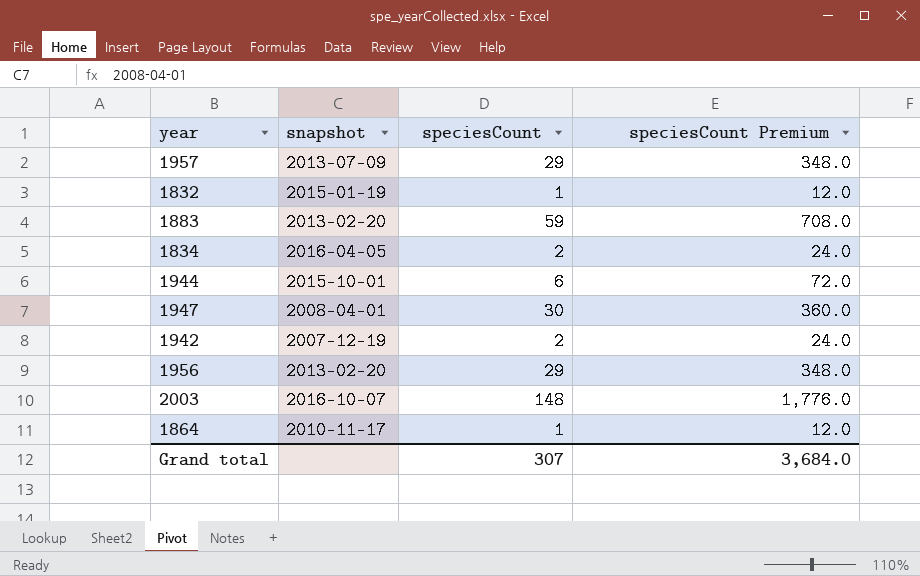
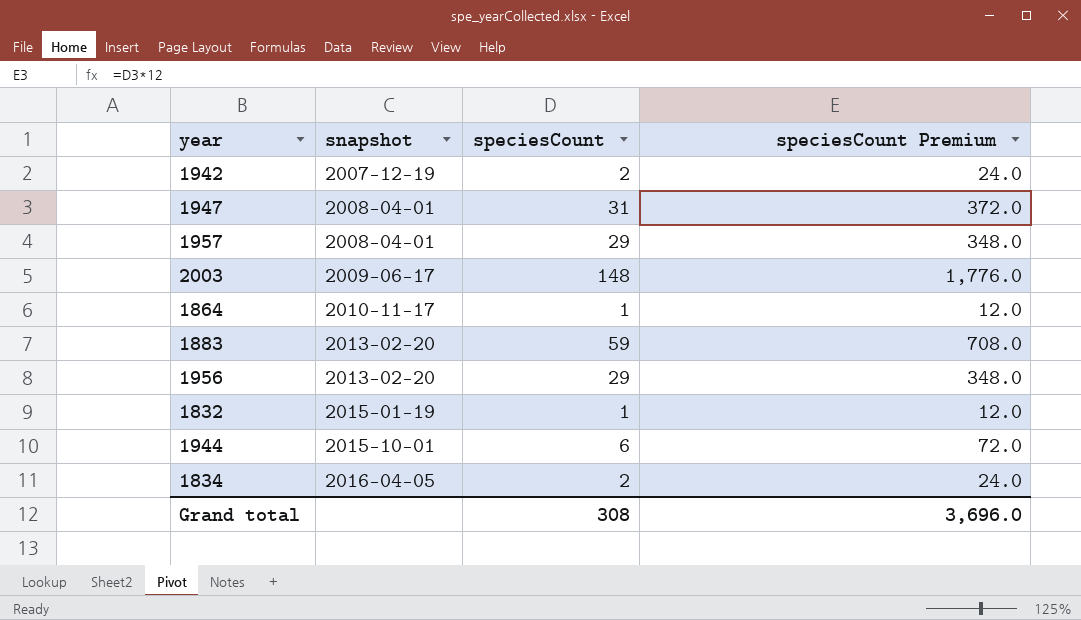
row order: none -> snapshot ascending
1947 | speciesCount: 30 -> 31
1947 | speciesCount Premium: 360.0 -> 372.0
1957 | snapshot: 2013-07-09 -> 2008-04-01
2003 | snapshot: 2016-10-07 -> 2009-06-17
Grand total | speciesCount: 307 -> 308
Grand total | speciesCount Premium: 3,684.0 -> 3,696.0

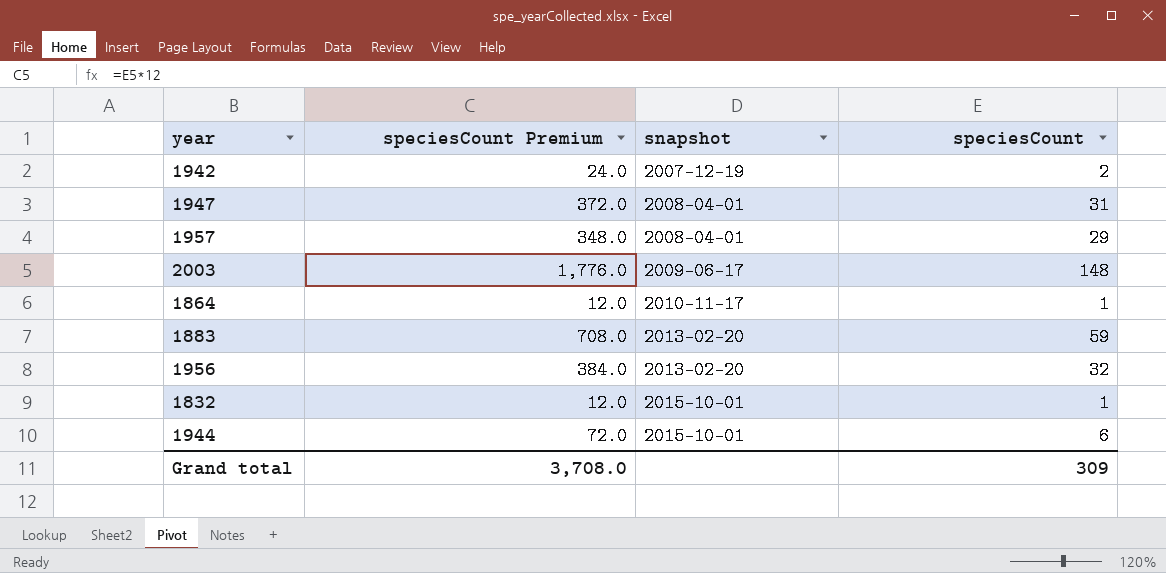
column speciesCount Premium | position: 4 -> 2
row 1834: 2016-04-05 | 2 | 24.0 -> none
1956 | speciesCount Premium: 348.0 -> 384.0
1956 | speciesCount: 29 -> 32
1832 | snapshot: 2015-01-19 -> 2015-10-01
Grand total | speciesCount Premium: 3,696.0 -> 3,708.0
Grand total | speciesCount: 308 -> 309

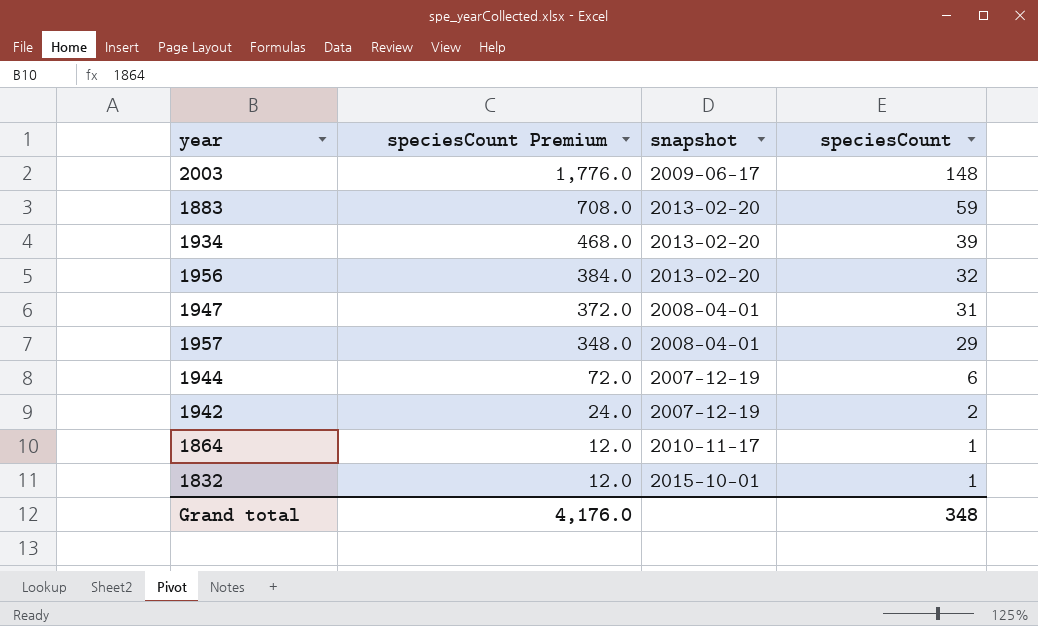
row order: snapshot ascending -> speciesCount Premium descending
row 1934: none -> 468.0 | 2013-02-20 | 39
1944 | snapshot: 2015-10-01 -> 2007-12-19
Grand total | speciesCount Premium: 3,708.0 -> 4,176.0
Grand total | speciesCount: 309 -> 348

